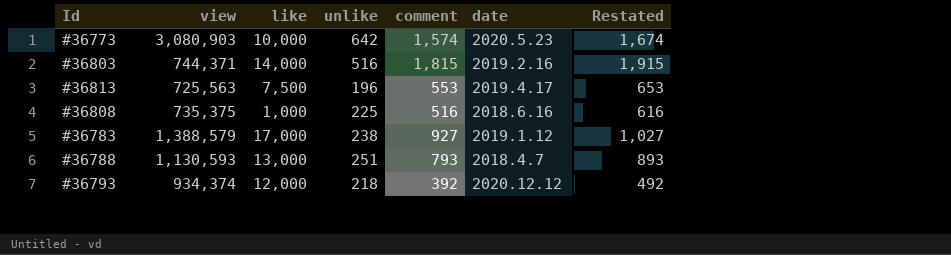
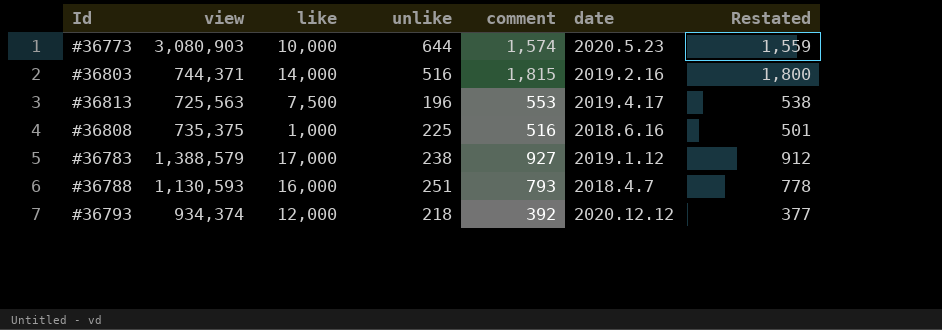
column Restated | formula: [comment] + 100 -> [comment] - 15
#36773 | unlike: 642 -> 644
#36788 | like: 13,000 -> 16,000

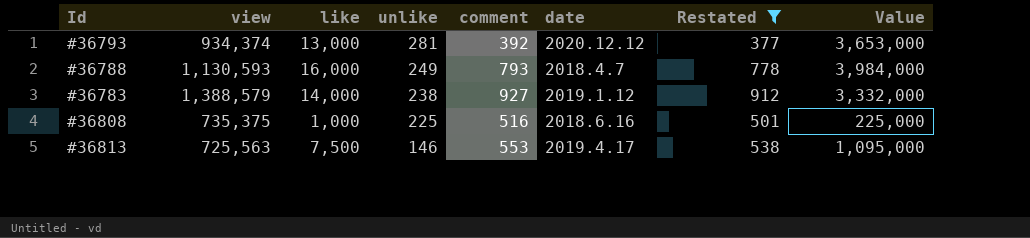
filter: none -> Restated <= 912
row order: none -> unlike descending
column Value | formula: none -> [like] * [unlike]
#36793 | like: 12,000 -> 13,000
#36793 | unlike: 218 -> 281
#36788 | unlike: 251 -> 249
#36783 | like: 17,000 -> 14,000
#36813 | unlike: 196 -> 146

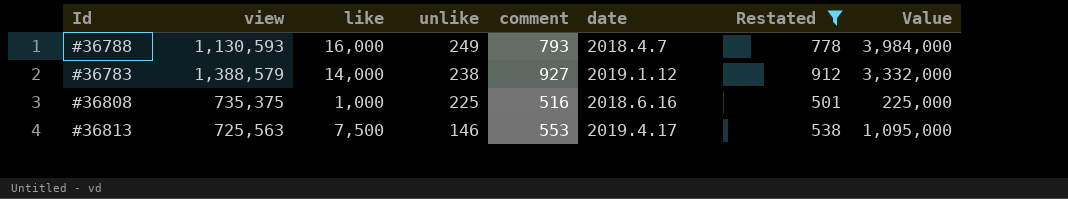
row #36793: 934,374 | 13,000 | 281 | 392 | 2020.12.12 | 377 | 3,653,000 -> none

